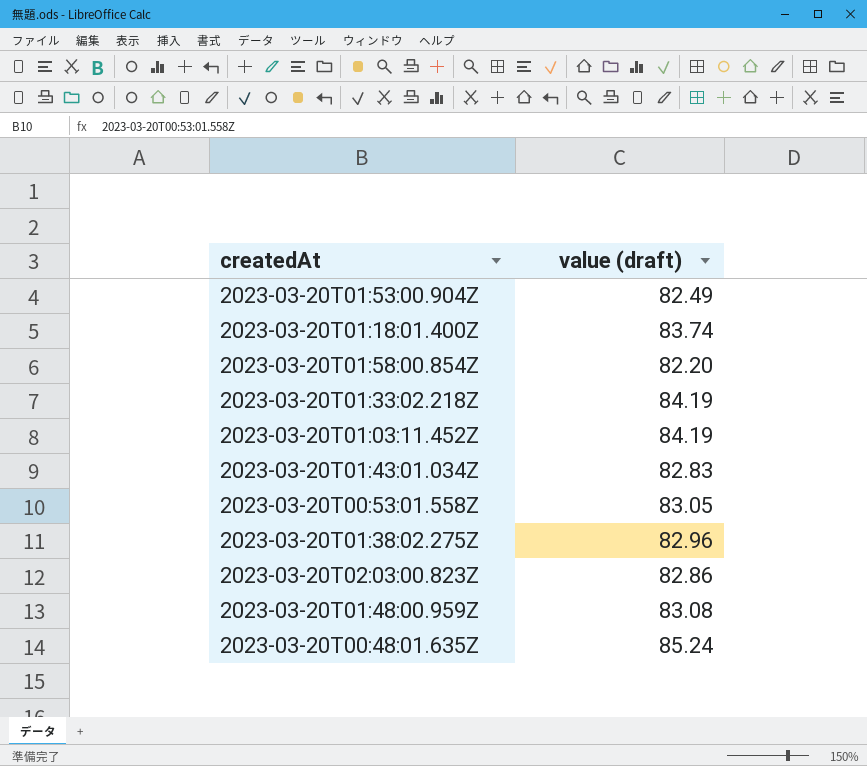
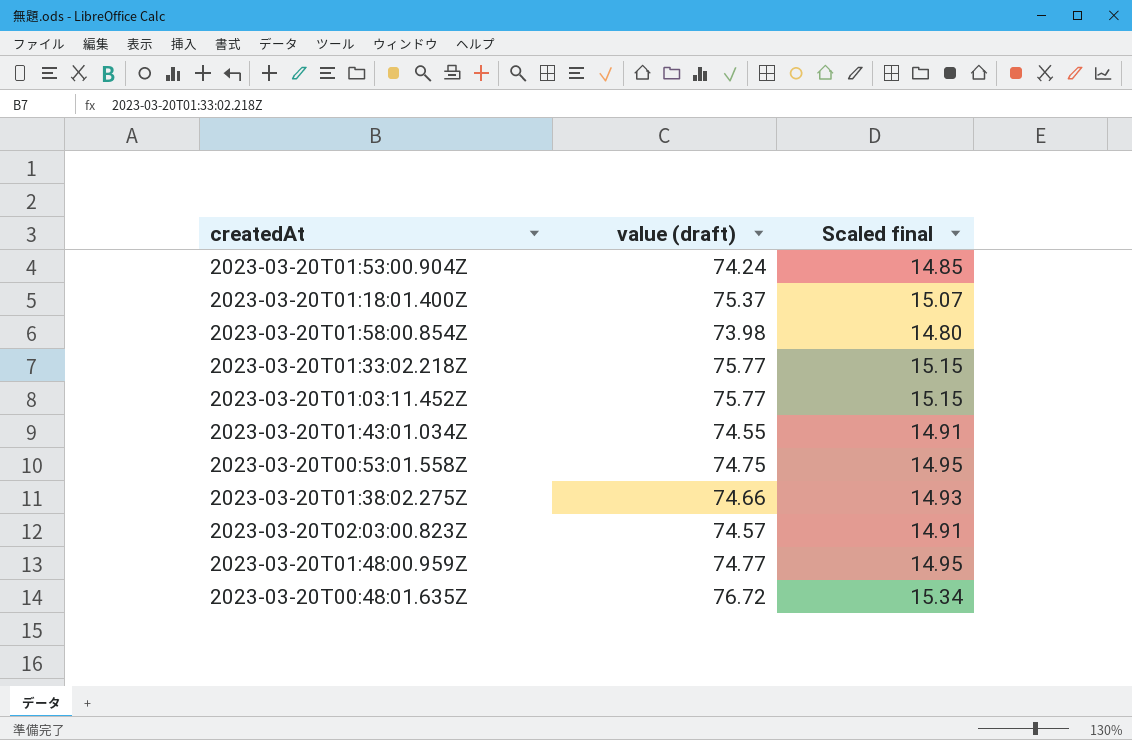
column Scaled final | formula: none -> [value (draft)] * 0.2
2023-03-20T01:53:00.904Z | value (draft): 82.49 -> 74.24
2023-03-20T01:18:01.400Z | value (draft): 83.74 -> 75.37
2023-03-20T01:58:00.854Z | value (draft): 82.20 -> 73.98
2023-03-20T01:33:02.218Z | value (draft): 84.19 -> 75.77
2023-03-20T01:03:11.452Z | value (draft): 84.19 -> 75.77
2023-03-20T01:43:01.034Z | value (draft): 82.83 -> 74.55
2023-03-20T00:53:01.558Z | value (draft): 83.05 -> 74.75
2023-03-20T01:38:02.275Z | value (draft): 82.96 -> 74.66
2023-03-20T02:03:00.823Z | value (draft): 82.86 -> 74.57
2023-03-20T01:48:00.959Z | value (draft): 83.08 -> 74.77
2023-03-20T00:48:01.635Z | value (draft): 85.24 -> 76.72

